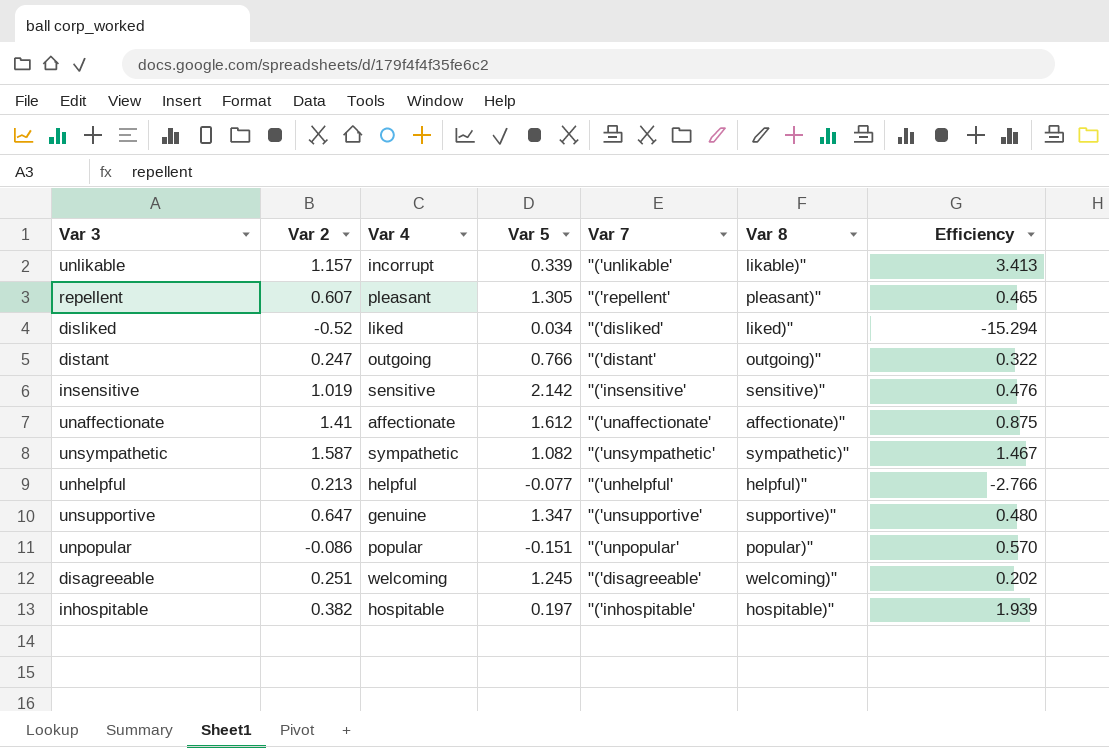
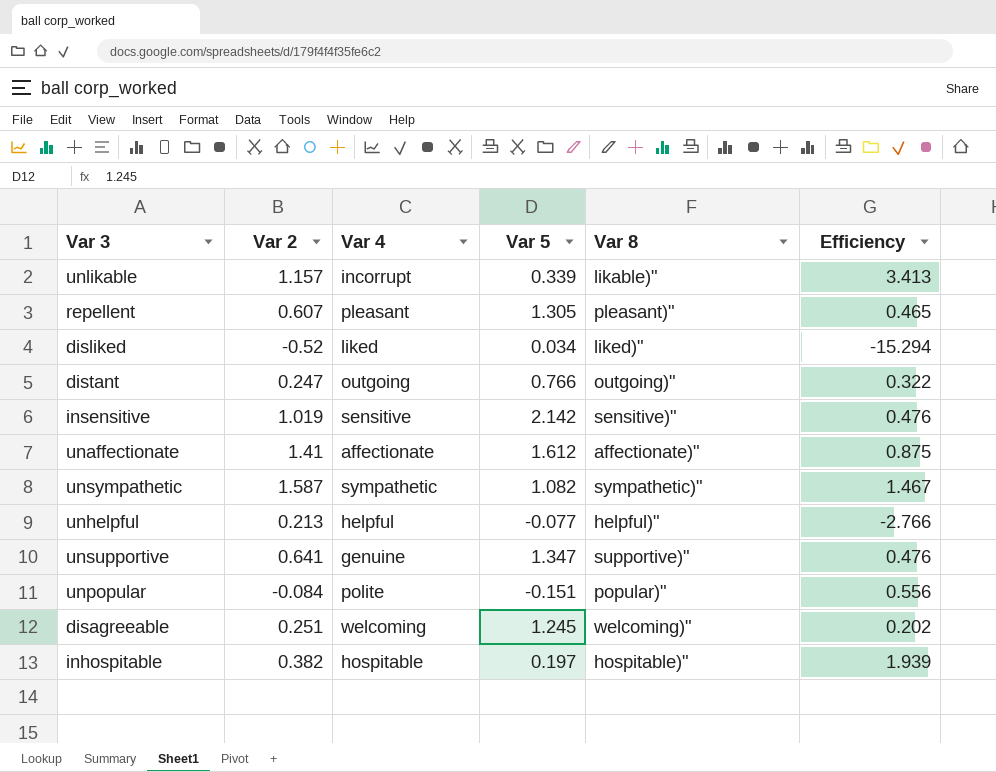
column Var 7 | position: 5 -> none
unsupportive | Var 2: 0.647 -> 0.641
unsupportive | Efficiency: 0.480 -> 0.476
unpopular | Var 2: -0.086 -> -0.084
unpopular | Var 4: popular -> polite
unpopular | Efficiency: 0.570 -> 0.556

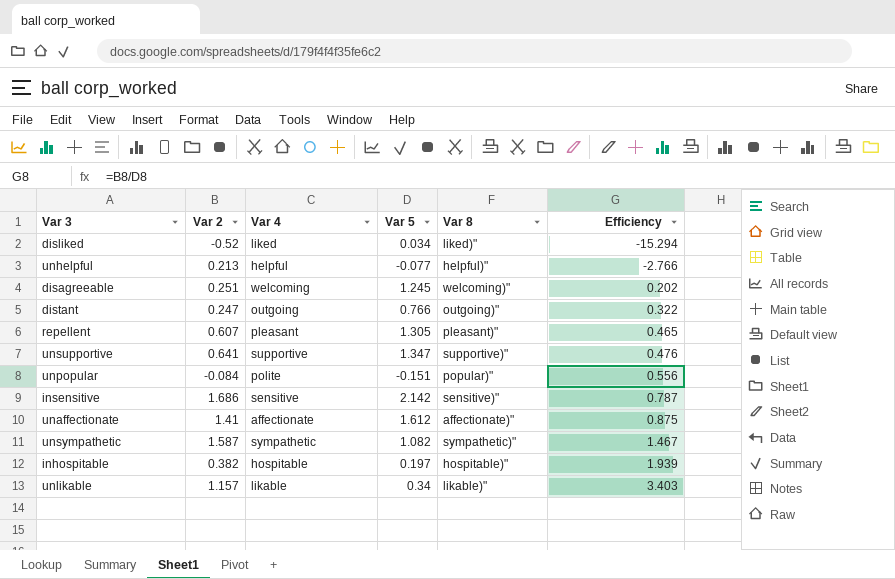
row order: none -> Efficiency ascending
unsupportive | Var 4: genuine -> supportive
insensitive | Var 2: 1.019 -> 1.686
insensitive | Efficiency: 0.476 -> 0.787
unlikable | Var 4: incorrupt -> likable
unlikable | Var 5: 0.339 -> 0.34
unlikable | Efficiency: 3.413 -> 3.403

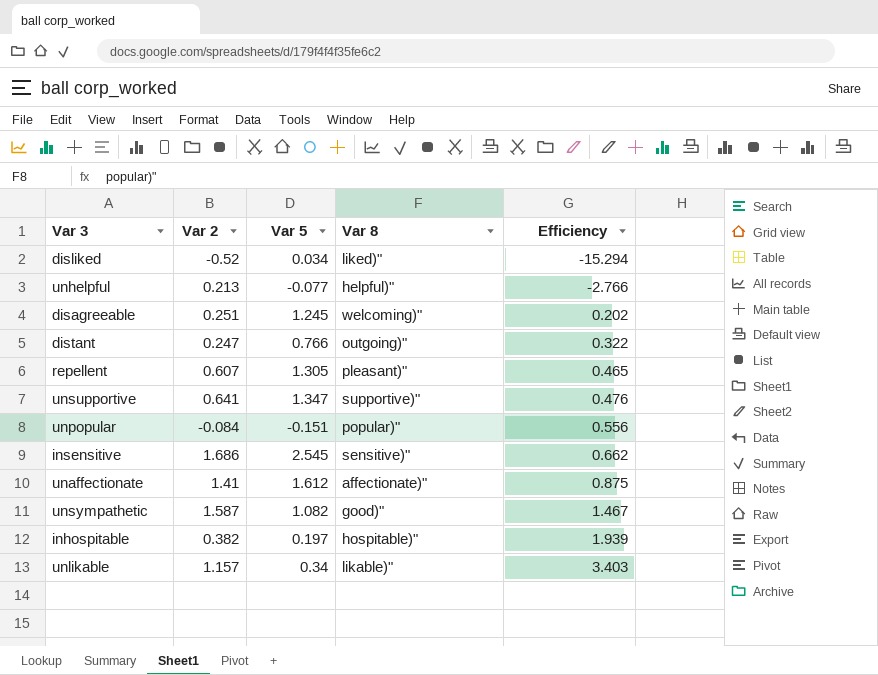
column Var 4 | position: 3 -> none
insensitive | Var 5: 2.142 -> 2.545
insensitive | Efficiency: 0.787 -> 0.662
unsympathetic | Var 8: sympathetic)" -> good)"

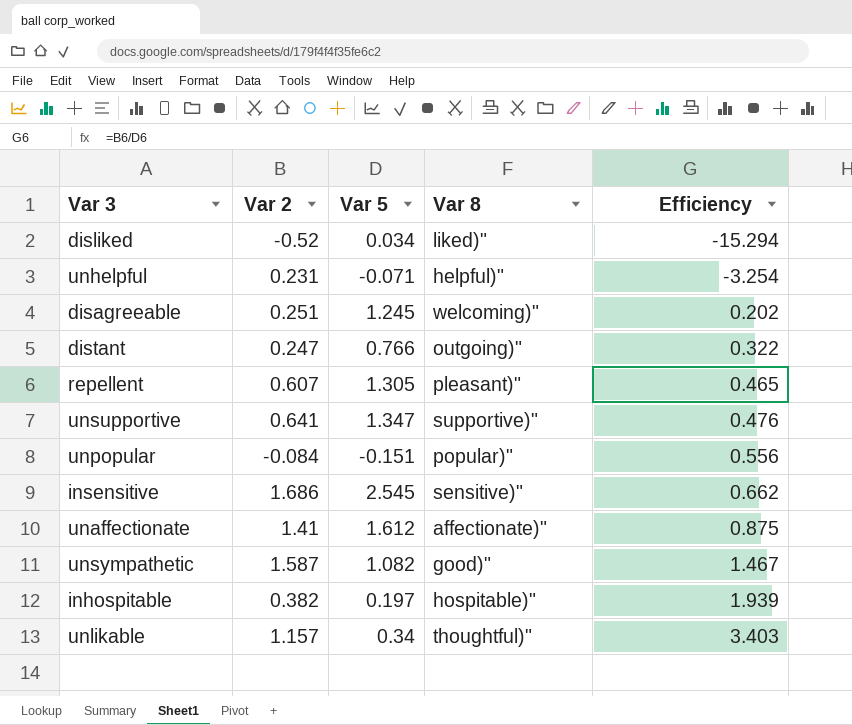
unhelpful | Var 2: 0.213 -> 0.231
unhelpful | Var 5: -0.077 -> -0.071
unhelpful | Efficiency: -2.766 -> -3.254
unlikable | Var 8: likable)" -> thoughtful)"

